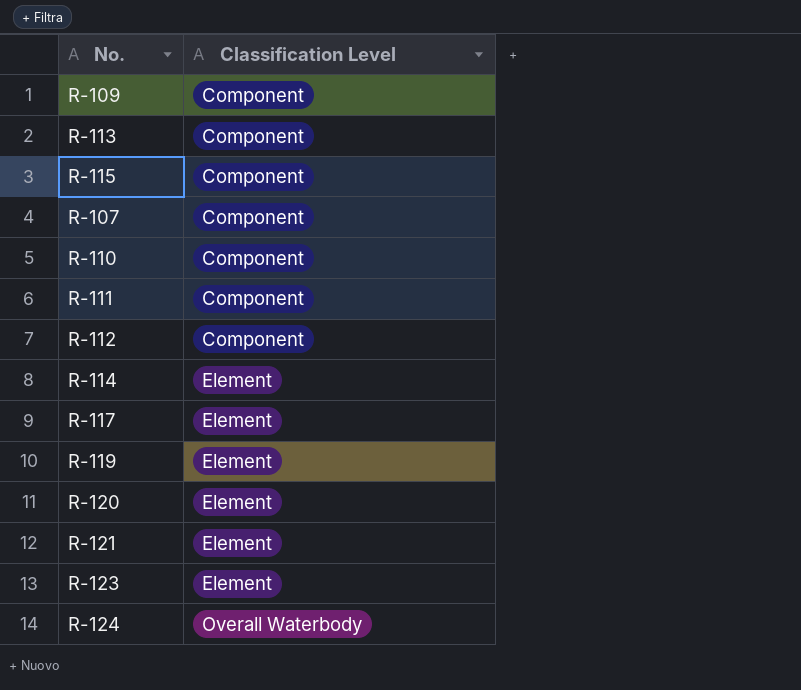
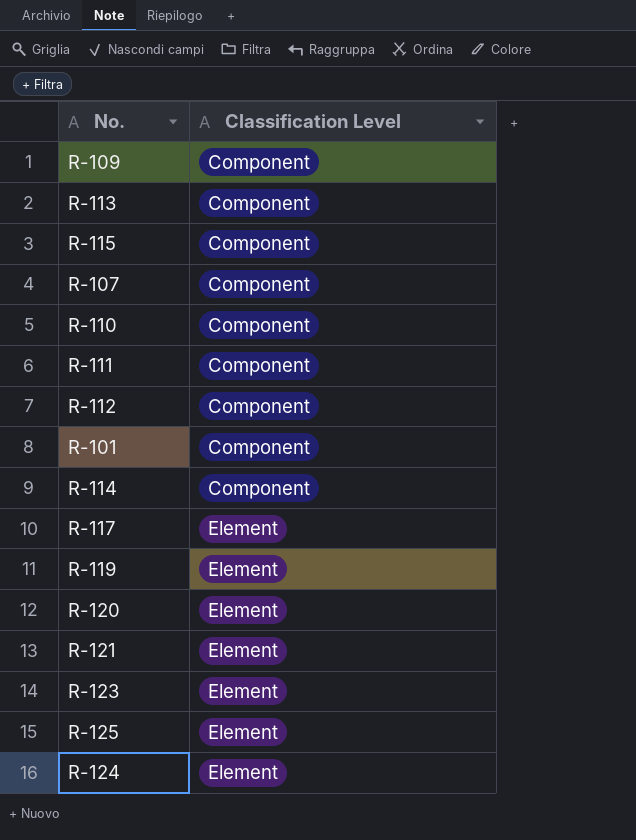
row R-101: none -> Component
R-114 | Classification Level: Element -> Component
row R-125: none -> Element
R-124 | Classification Level: Overall Waterbody -> Element

